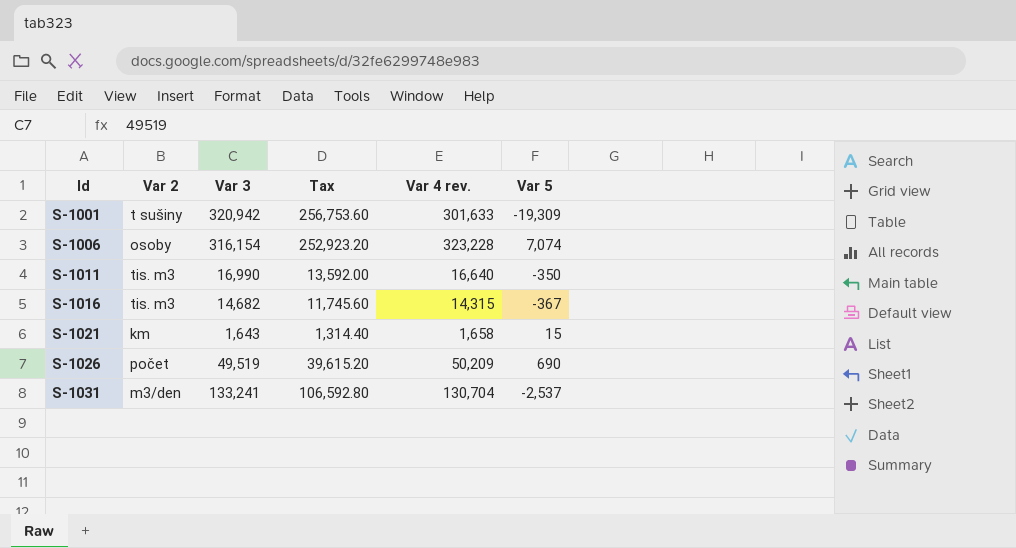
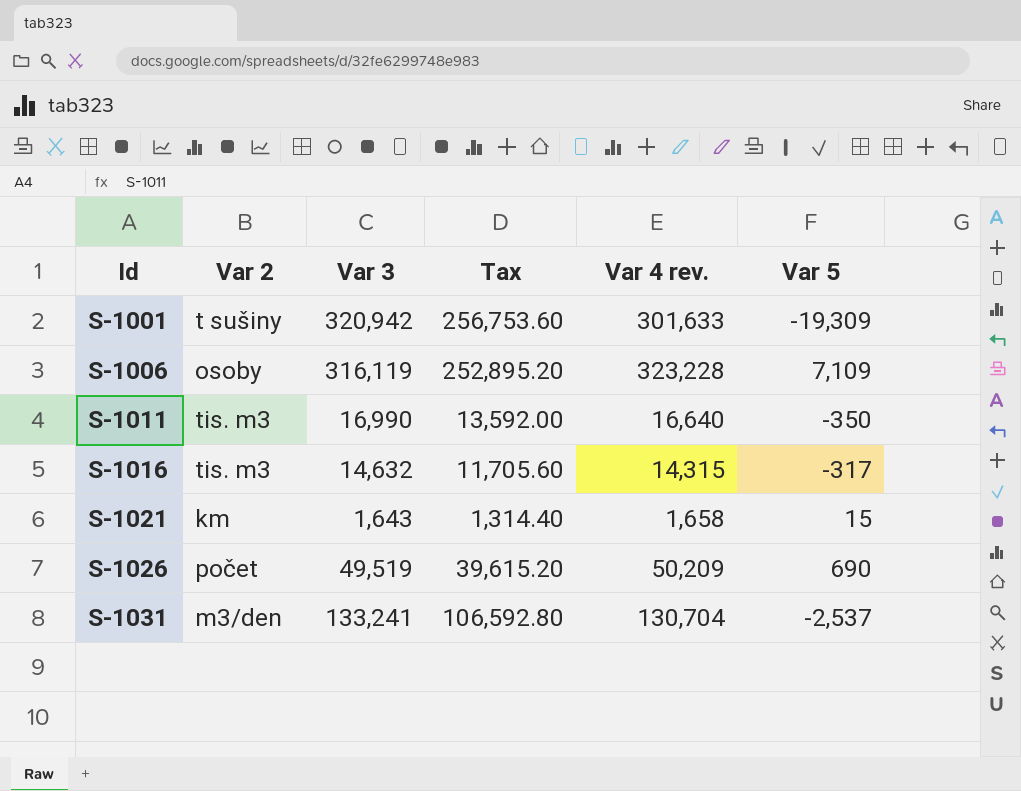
S-1006 | Var 3: 316,154 -> 316,119
S-1006 | Tax: 252,923.20 -> 252,895.20
S-1006 | Var 5: 7,074 -> 7,109
S-1016 | Var 3: 14,682 -> 14,632
S-1016 | Tax: 11,745.60 -> 11,705.60
S-1016 | Var 5: -367 -> -317

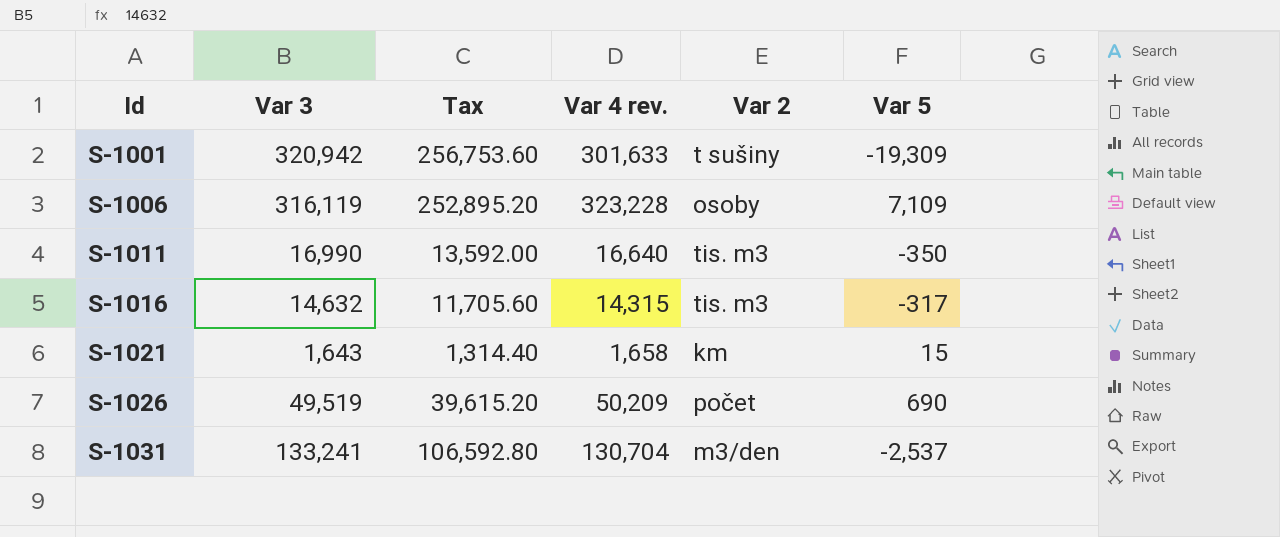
column Var 2 | position: 2 -> 5

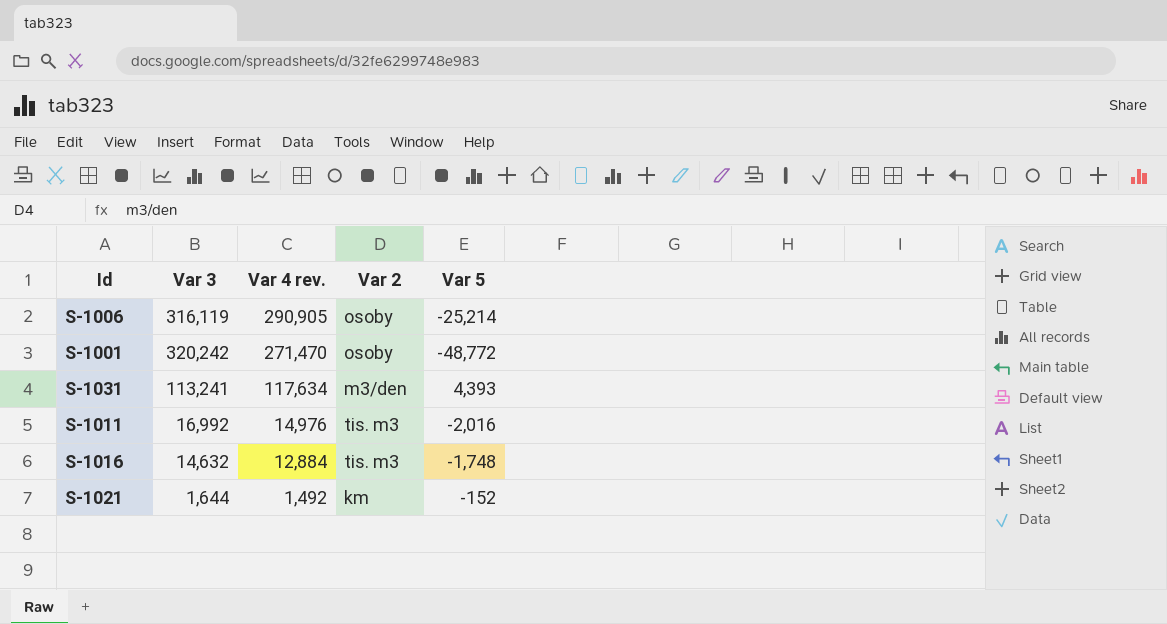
row order: Id ascending -> Var 4 rev. descending
column Tax | formula: [Var 3] * 0.8 -> none
row S-1026: 49,519 | 39,615.20 | 50,209 | počet | 690 -> none
S-1006 | Var 4 rev.: 323,228 -> 290,905
S-1006 | Var 5: 7,109 -> -25,214
S-1001 | Var 3: 320,942 -> 320,242
S-1001 | Var 4 rev.: 301,633 -> 271,470
S-1001 | Var 2: t sušiny -> osoby
S-1001 | Var 5: -19,309 -> -48,772
S-1031 | Var 3: 133,241 -> 113,241
S-1031 | Var 4 rev.: 130,704 -> 117,634
S-1031 | Var 5: -2,537 -> 4,393
S-1011 | Var 3: 16,990 -> 16,992
S-1011 | Var 4 rev.: 16,640 -> 14,976
S-1011 | Var 5: -350 -> -2,016
S-1016 | Var 4 rev.: 14,315 -> 12,884
S-1016 | Var 5: -317 -> -1,748
S-1021 | Var 3: 1,643 -> 1,644
S-1021 | Var 4 rev.: 1,658 -> 1,492
S-1021 | Var 5: 15 -> -152

